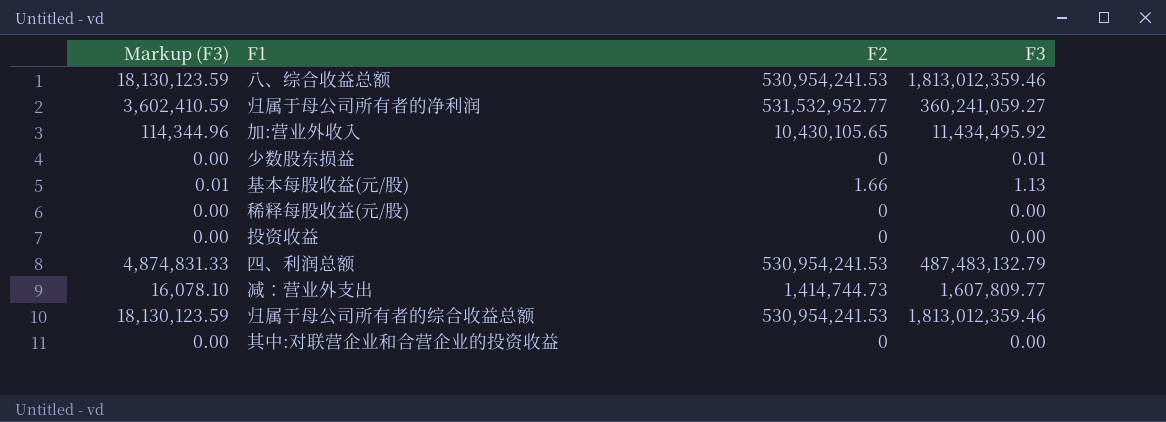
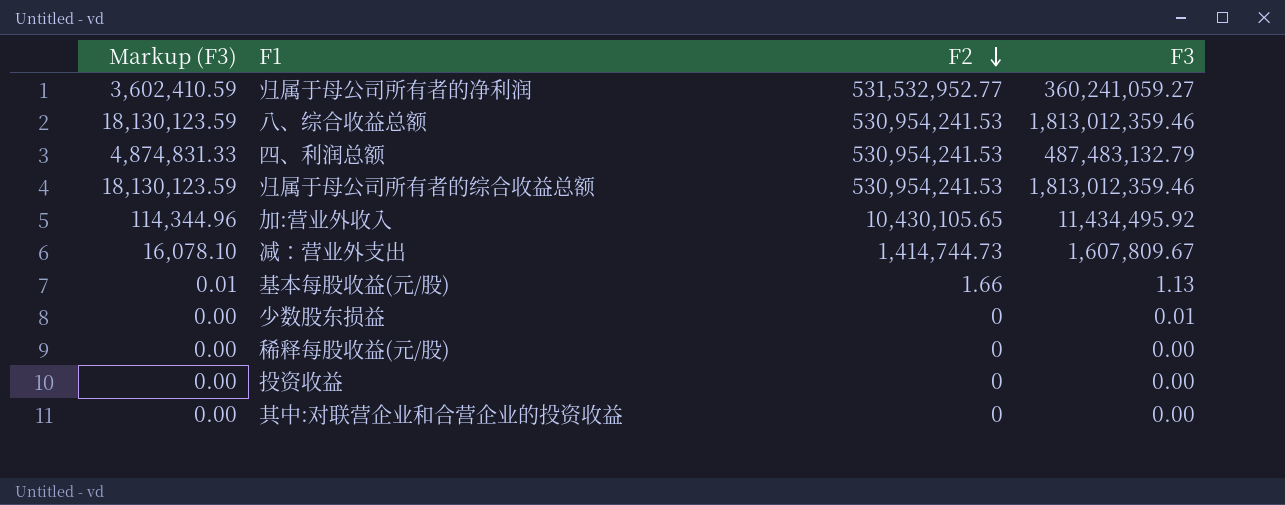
row order: none -> F2 descending
减：营业外支出 | F3: 1,607,809.77 -> 1,607,809.67

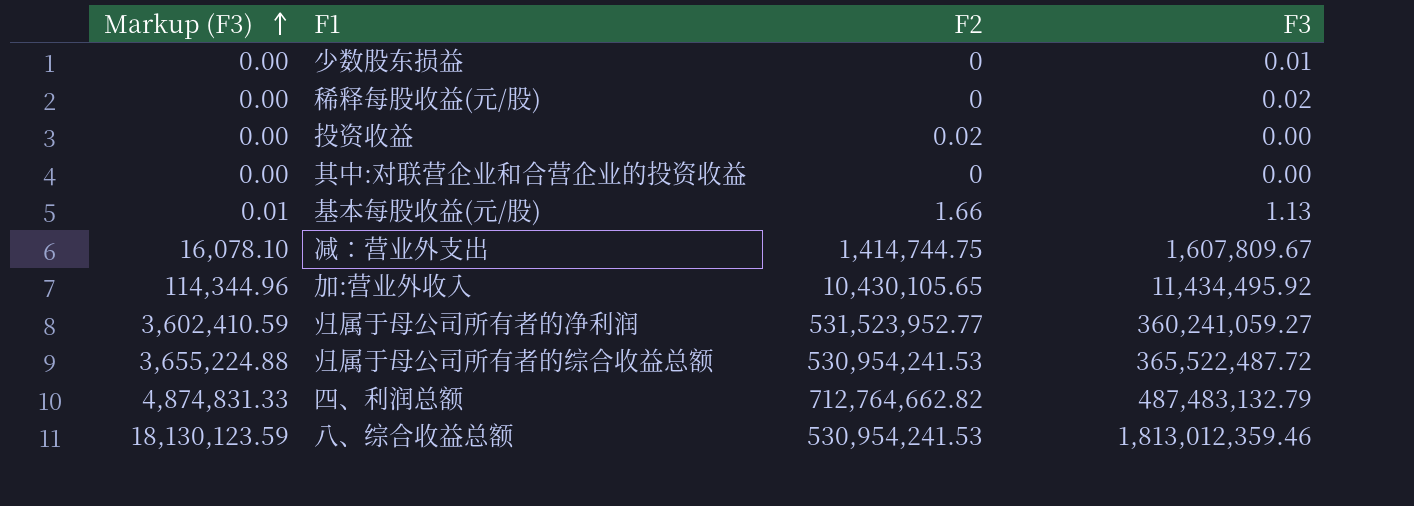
row order: F2 descending -> Markup (F3) ascending
稀释每股收益(元/股) | F3: 0.00 -> 0.02
投资收益 | F2: 0 -> 0.02
减：营业外支出 | F2: 1,414,744.73 -> 1,414,744.75
归属于母公司所有者的净利润 | F2: 531,532,952.77 -> 531,523,952.77
归属于母公司所有者的综合收益总额 | Markup (F3): 18,130,123.59 -> 3,655,224.88
归属于母公司所有者的综合收益总额 | F3: 1,813,012,359.46 -> 365,522,487.72
四、利润总额 | F2: 530,954,241.53 -> 712,764,662.82

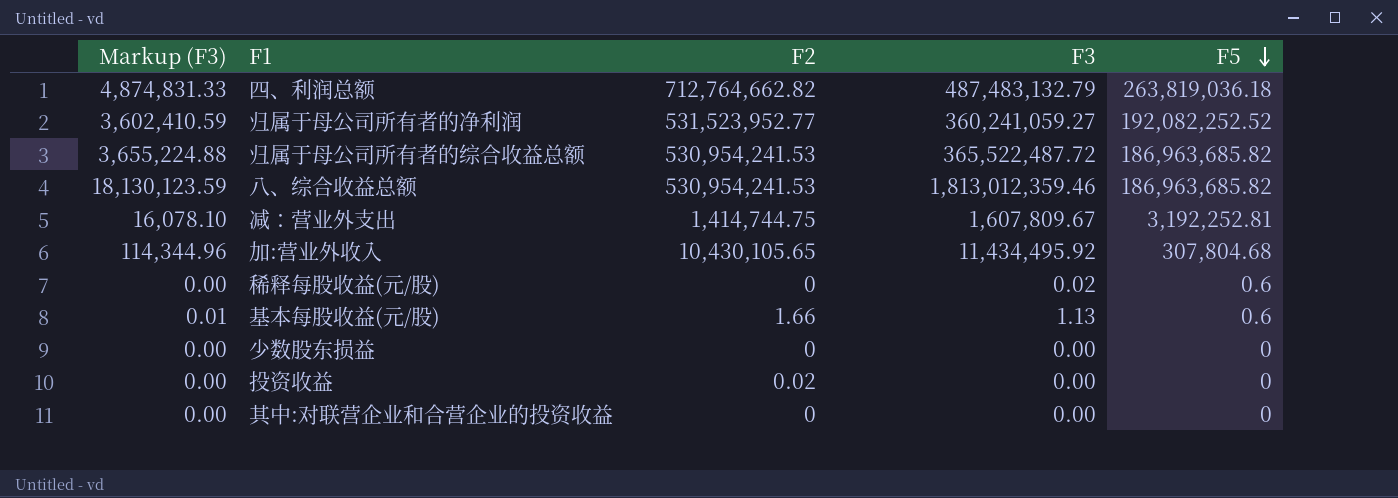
row order: Markup (F3) ascending -> F5 descending
column F5 | position: none -> 5
少数股东损益 | F3: 0.01 -> 0.00

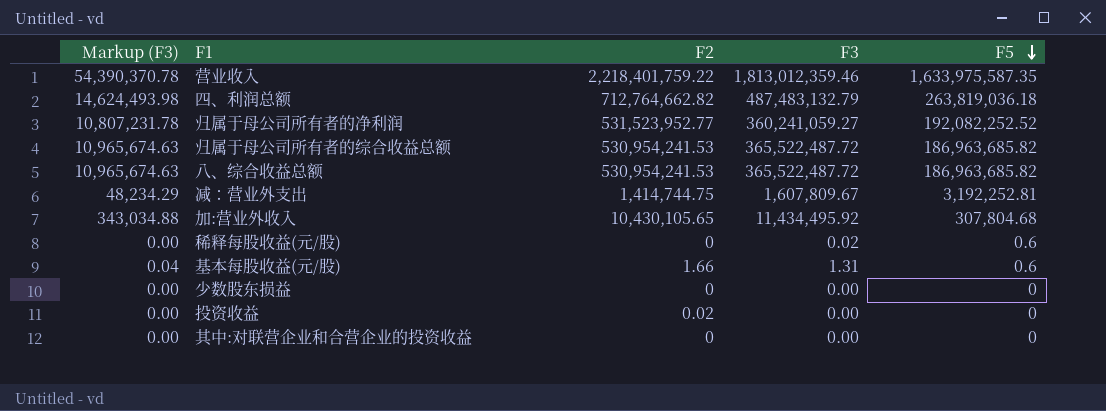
column Markup (F3) | formula: [F3] * 0.01 -> [F3] * 0.03
row 营业收入: none -> 54,390,370.78 | 2,218,401,759.22 | 1,813,012,359.46 | 1,633,975,587.35
八、综合收益总额 | F3: 1,813,012,359.46 -> 365,522,487.72
基本每股收益(元/股) | F3: 1.13 -> 1.31

